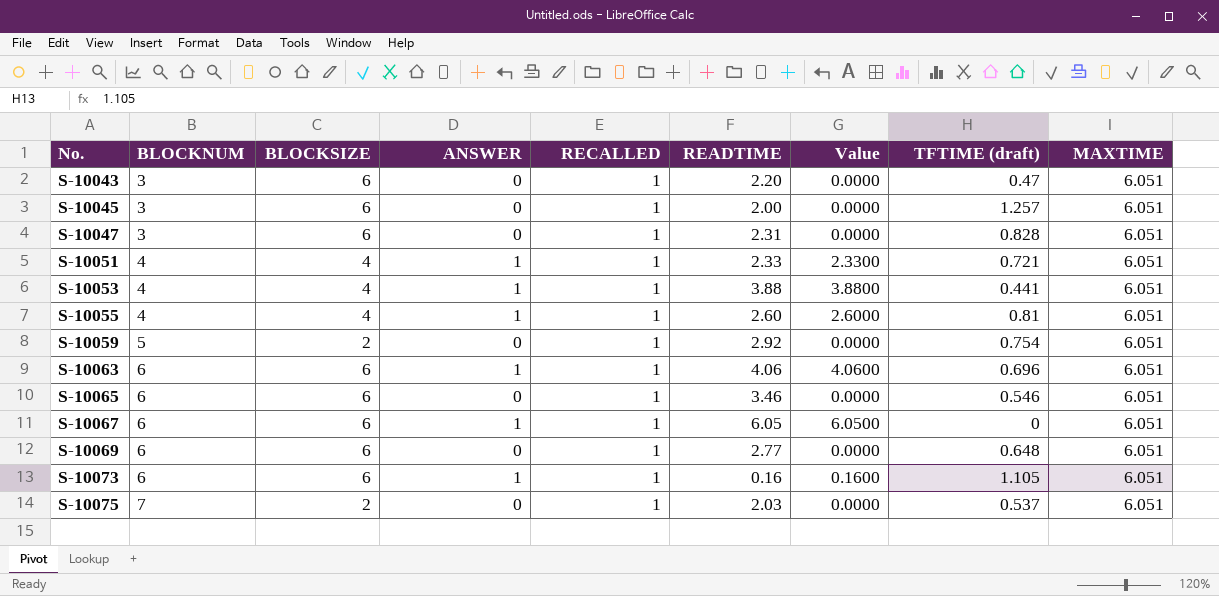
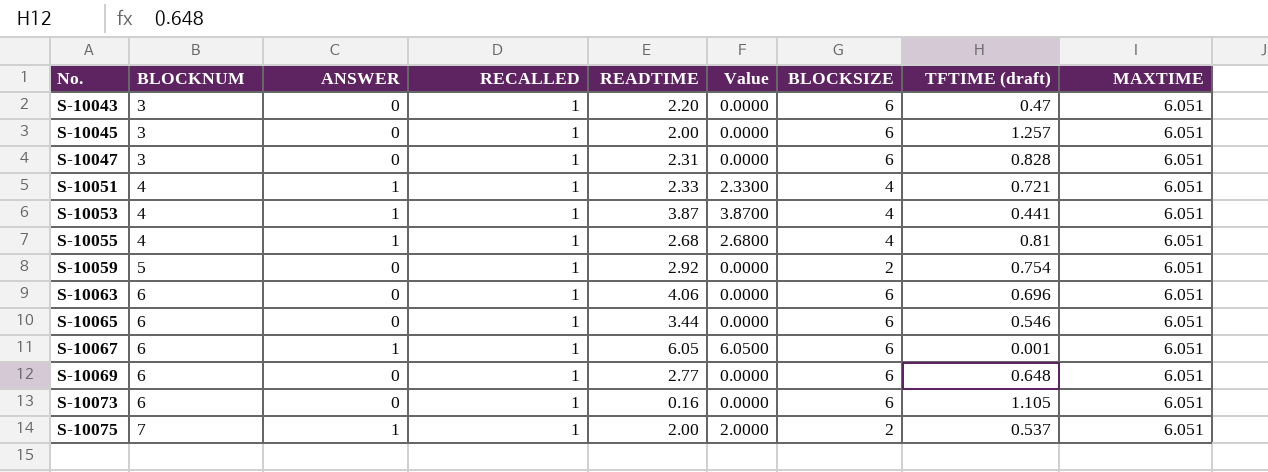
column BLOCKSIZE | position: 3 -> 7
S-10053 | READTIME: 3.88 -> 3.87
S-10053 | Value: 3.8800 -> 3.8700
S-10055 | READTIME: 2.60 -> 2.68
S-10055 | Value: 2.6000 -> 2.6800
S-10063 | ANSWER: 1 -> 0
S-10063 | Value: 4.0600 -> 0.0000
S-10065 | READTIME: 3.46 -> 3.44
S-10067 | TFTIME (draft): 0 -> 0.001
S-10073 | ANSWER: 1 -> 0
S-10073 | Value: 0.1600 -> 0.0000
S-10075 | ANSWER: 0 -> 1
S-10075 | READTIME: 2.03 -> 2.00
S-10075 | Value: 0.0000 -> 2.0000

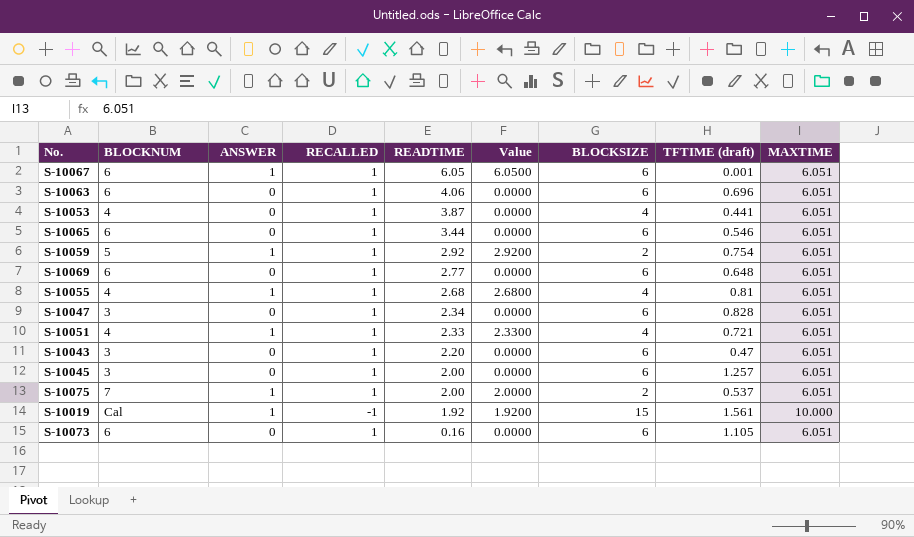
row order: No. ascending -> READTIME descending
S-10053 | ANSWER: 1 -> 0
S-10053 | Value: 3.8700 -> 0.0000
S-10059 | ANSWER: 0 -> 1
S-10059 | Value: 0.0000 -> 2.9200
S-10047 | READTIME: 2.31 -> 2.34
row S-10019: none -> Cal | 1 | -1 | 1.92 | 1.9200 | 15 | 1.561 | 10.000

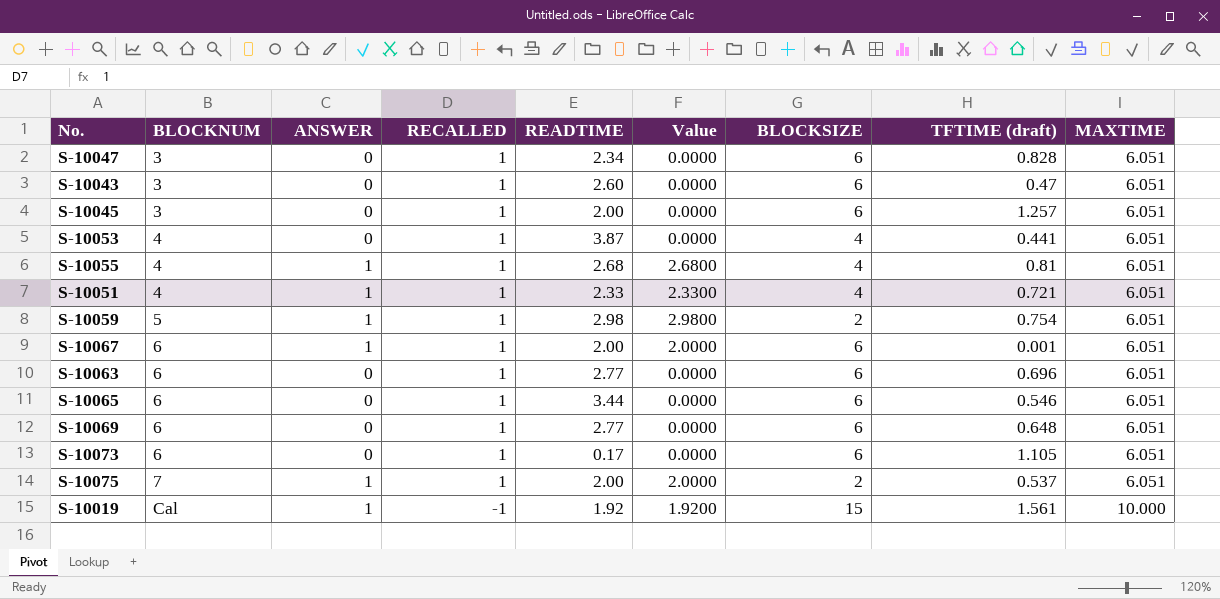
row order: READTIME descending -> BLOCKNUM ascending
S-10043 | READTIME: 2.20 -> 2.60
S-10059 | READTIME: 2.92 -> 2.98
S-10059 | Value: 2.9200 -> 2.9800
S-10067 | READTIME: 6.05 -> 2.00
S-10067 | Value: 6.0500 -> 2.0000
S-10063 | READTIME: 4.06 -> 2.77
S-10073 | READTIME: 0.16 -> 0.17

